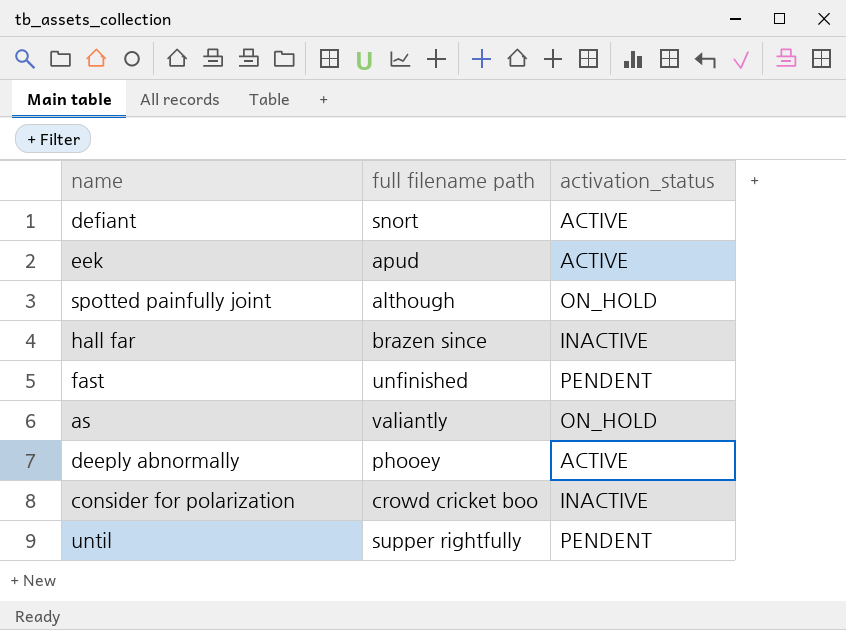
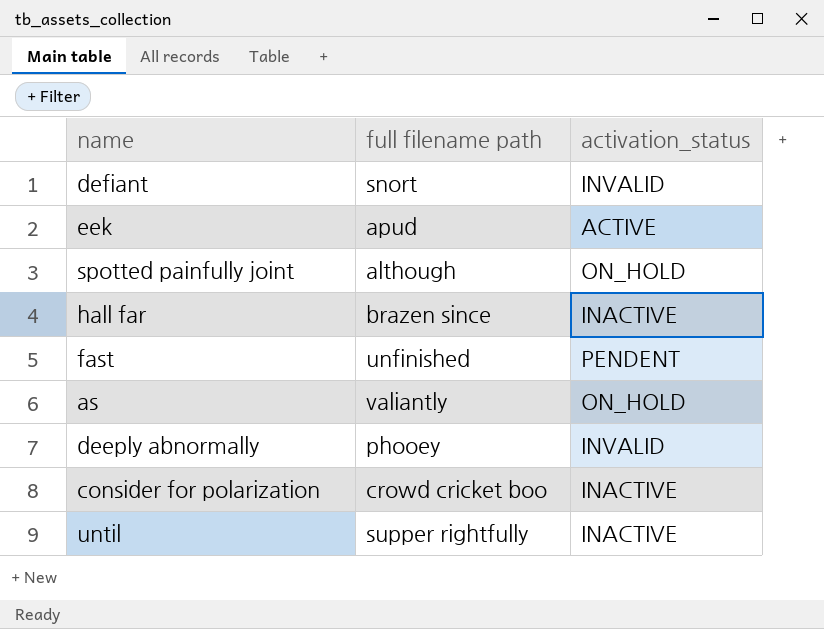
defiant | activation_status: ACTIVE -> INVALID
deeply abnormally | activation_status: ACTIVE -> INVALID
until | activation_status: PENDENT -> INACTIVE

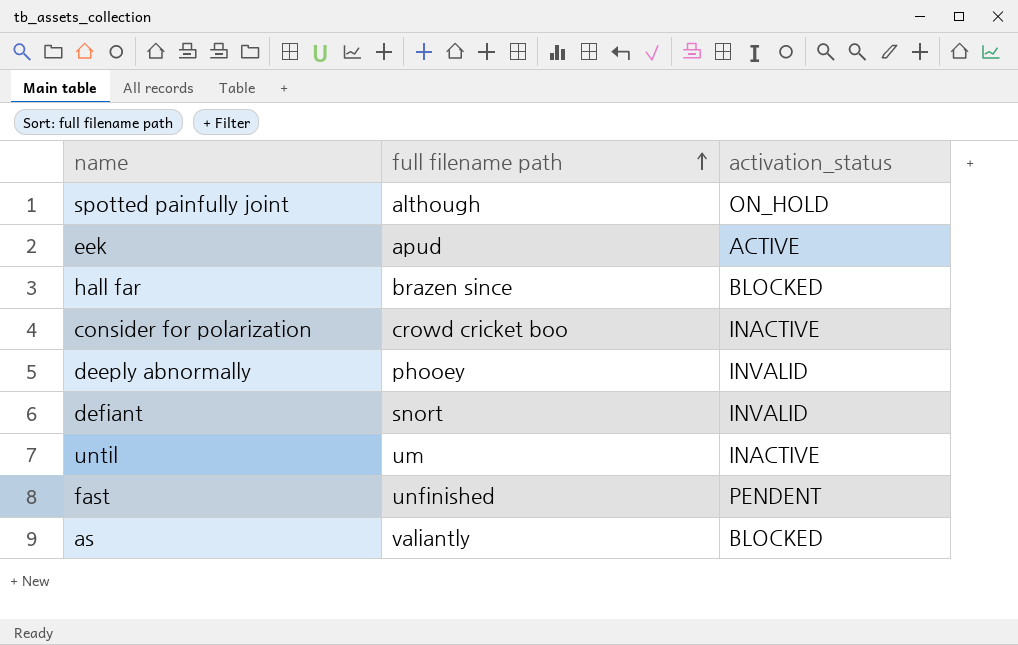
row order: none -> full filename path ascending
hall far | activation_status: INACTIVE -> BLOCKED
until | full filename path: supper rightfully -> um
as | activation_status: ON_HOLD -> BLOCKED

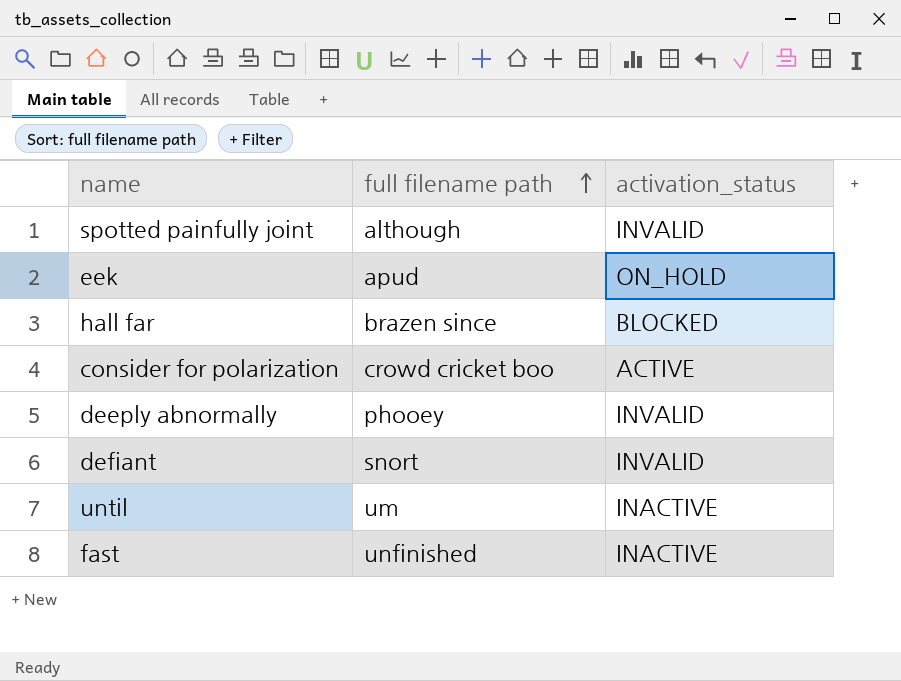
row as: valiantly | BLOCKED -> none
spotted painfully joint | activation_status: ON_HOLD -> INVALID
eek | activation_status: ACTIVE -> ON_HOLD
consider for polarization | activation_status: INACTIVE -> ACTIVE
fast | activation_status: PENDENT -> INACTIVE

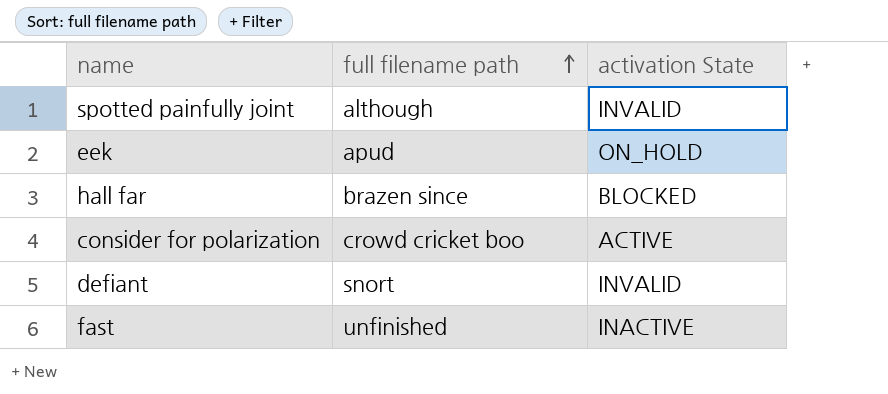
column name: activation_status -> activation State
row deeply abnormally: phooey | INVALID -> none
row until: um | INACTIVE -> none

